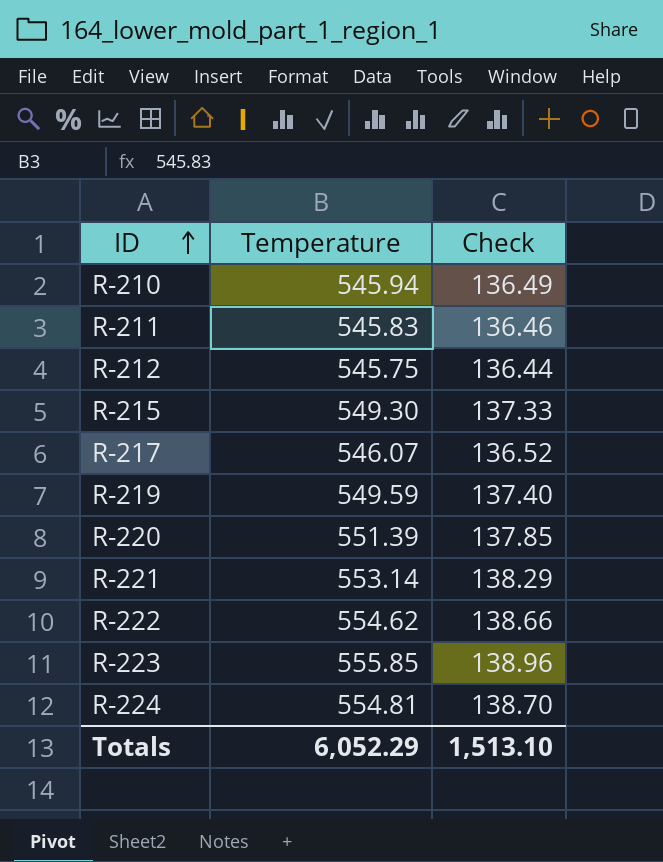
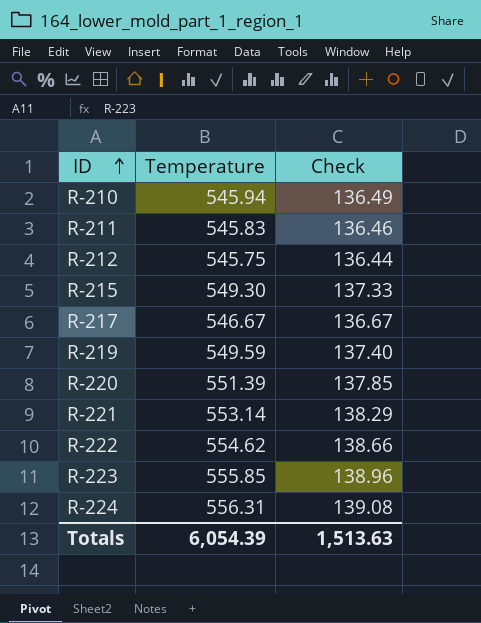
R-217 | Temperature: 546.07 -> 546.67
R-217 | Check: 136.52 -> 136.67
R-224 | Temperature: 554.81 -> 556.31
R-224 | Check: 138.70 -> 139.08
Totals | Temperature: 6,052.29 -> 6,054.39
Totals | Check: 1,513.10 -> 1,513.63

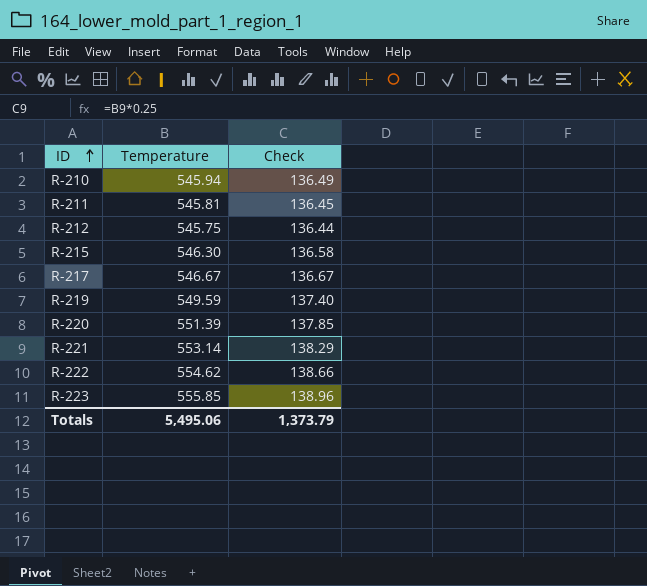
row R-224: 556.31 | 139.08 -> none
R-211 | Temperature: 545.83 -> 545.81
R-211 | Check: 136.46 -> 136.45
R-215 | Temperature: 549.30 -> 546.30
R-215 | Check: 137.33 -> 136.58
Totals | Temperature: 6,054.39 -> 5,495.06
Totals | Check: 1,513.63 -> 1,373.79

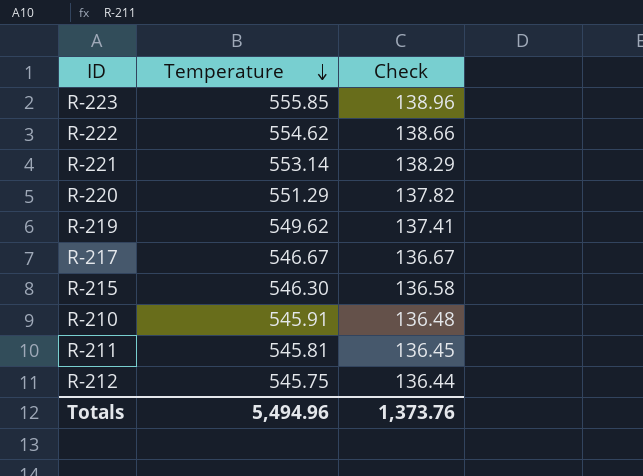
row order: ID ascending -> Temperature descending
R-220 | Temperature: 551.39 -> 551.29
R-220 | Check: 137.85 -> 137.82
R-219 | Temperature: 549.59 -> 549.62
R-219 | Check: 137.40 -> 137.41
R-210 | Temperature: 545.94 -> 545.91
R-210 | Check: 136.49 -> 136.48
Totals | Temperature: 5,495.06 -> 5,494.96
Totals | Check: 1,373.79 -> 1,373.76

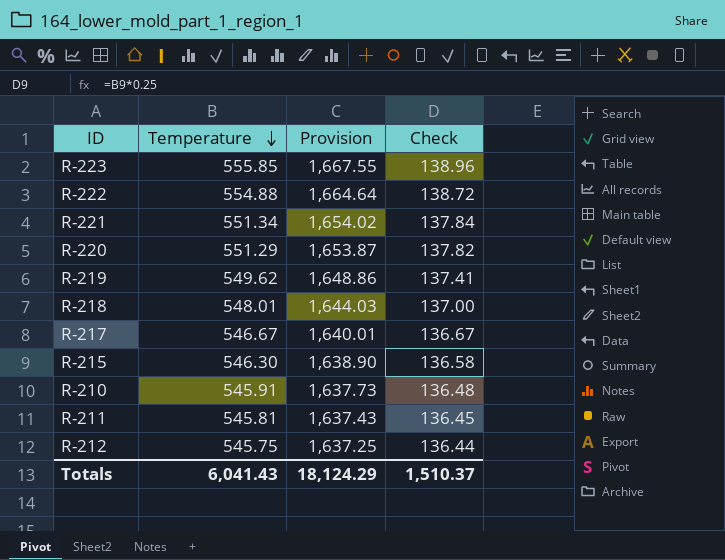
column Provision | formula: none -> [Temperature] * 3
R-222 | Temperature: 554.62 -> 554.88
R-222 | Check: 138.66 -> 138.72
R-221 | Temperature: 553.14 -> 551.34
R-221 | Check: 138.29 -> 137.84
row R-218: none -> 548.01 | 1,644.03 | 137.00
Totals | Temperature: 5,494.96 -> 6,041.43
Totals | Check: 1,373.76 -> 1,510.37

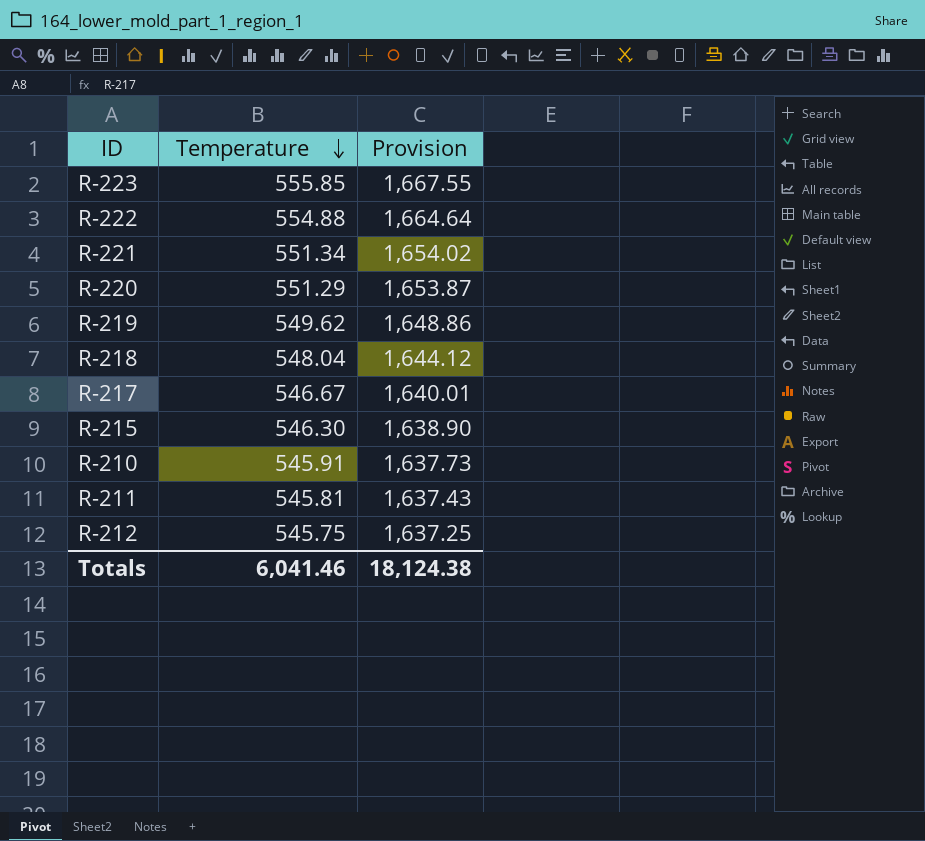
column Check | formula: [Temperature] * 0.25 -> none
R-218 | Temperature: 548.01 -> 548.04
R-218 | Provision: 1,644.03 -> 1,644.12
Totals | Temperature: 6,041.43 -> 6,041.46
Totals | Provision: 18,124.29 -> 18,124.38

